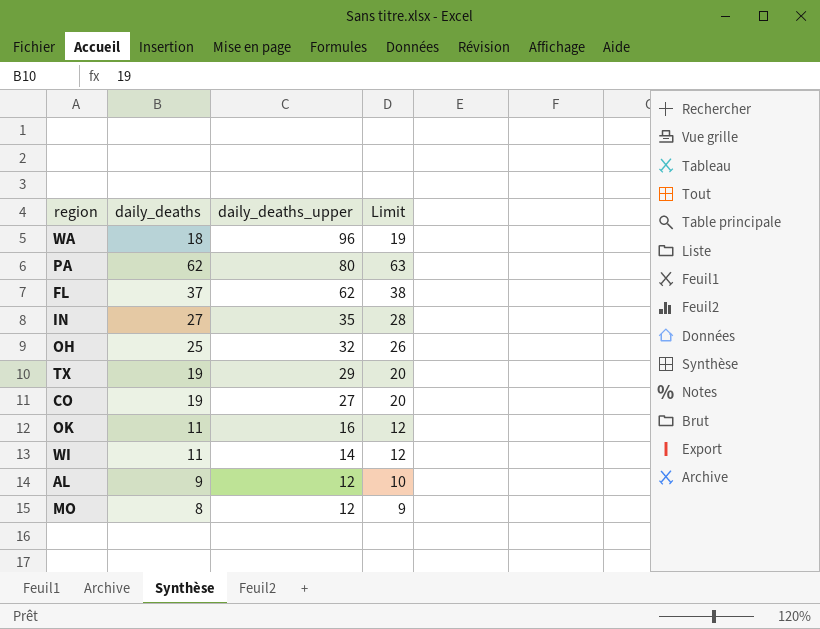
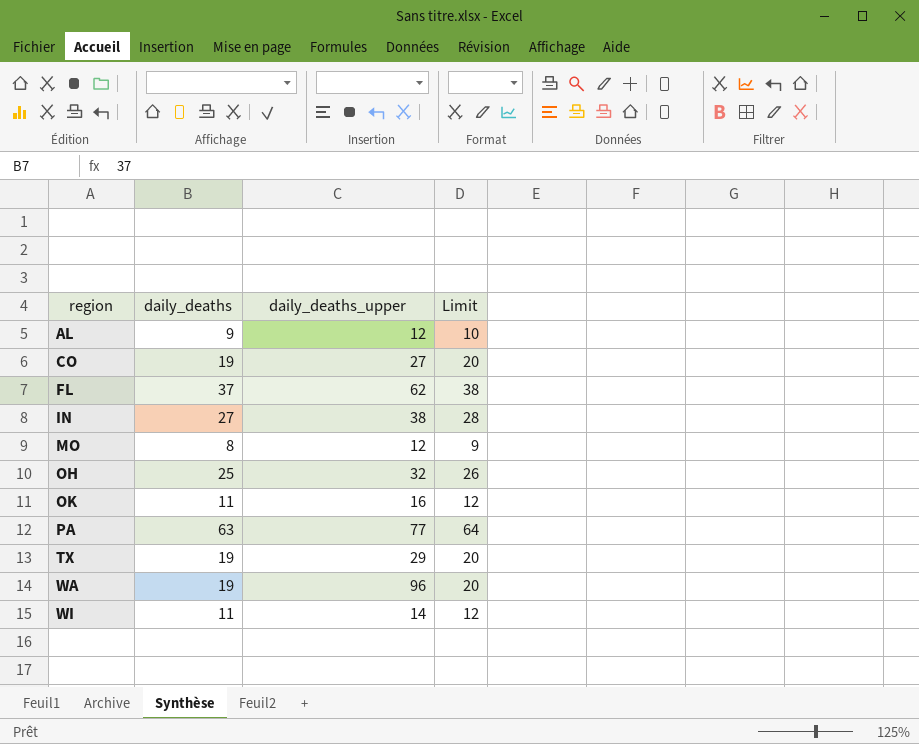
row order: daily_deaths_upper descending -> region ascending
IN | daily_deaths_upper: 35 -> 38
PA | daily_deaths: 62 -> 63
PA | daily_deaths_upper: 80 -> 77
PA | Limit: 63 -> 64
WA | daily_deaths: 18 -> 19
WA | Limit: 19 -> 20

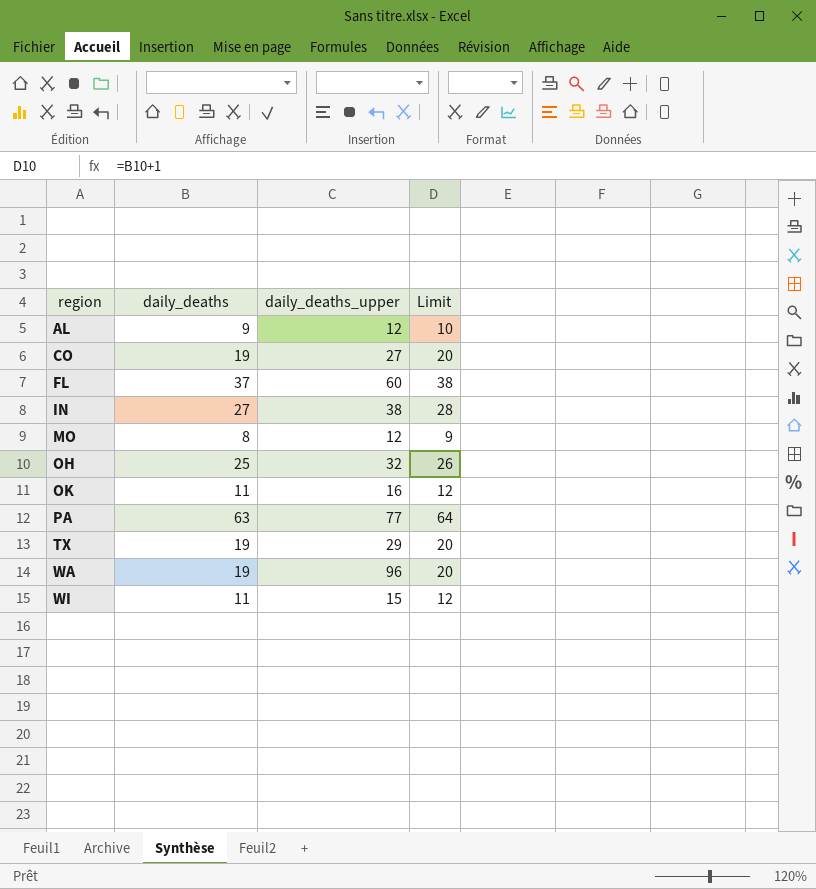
FL | daily_deaths_upper: 62 -> 60
WI | daily_deaths_upper: 14 -> 15

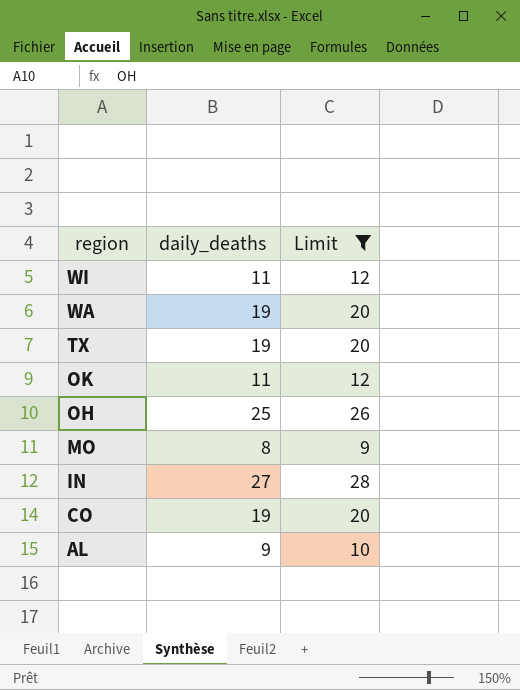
filter: none -> Limit <= 28
row order: region ascending -> region descending
column daily_deaths_upper | position: 3 -> none

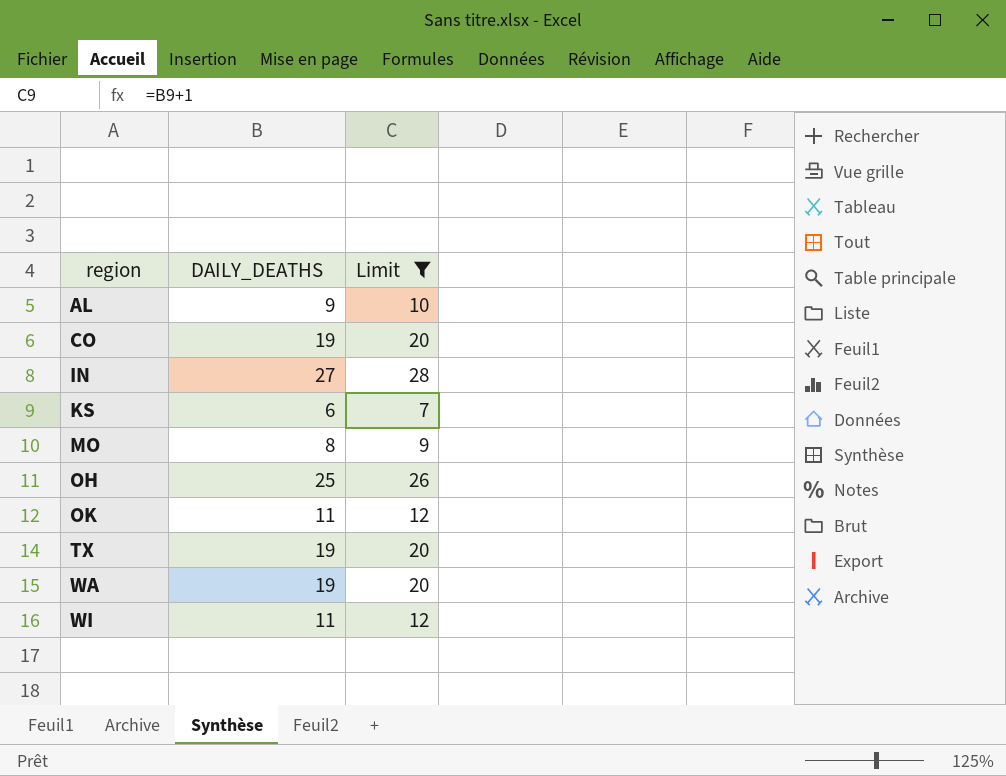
row order: region descending -> region ascending
column name: daily_deaths -> DAILY_DEATHS
row KS: none -> 6 | 7

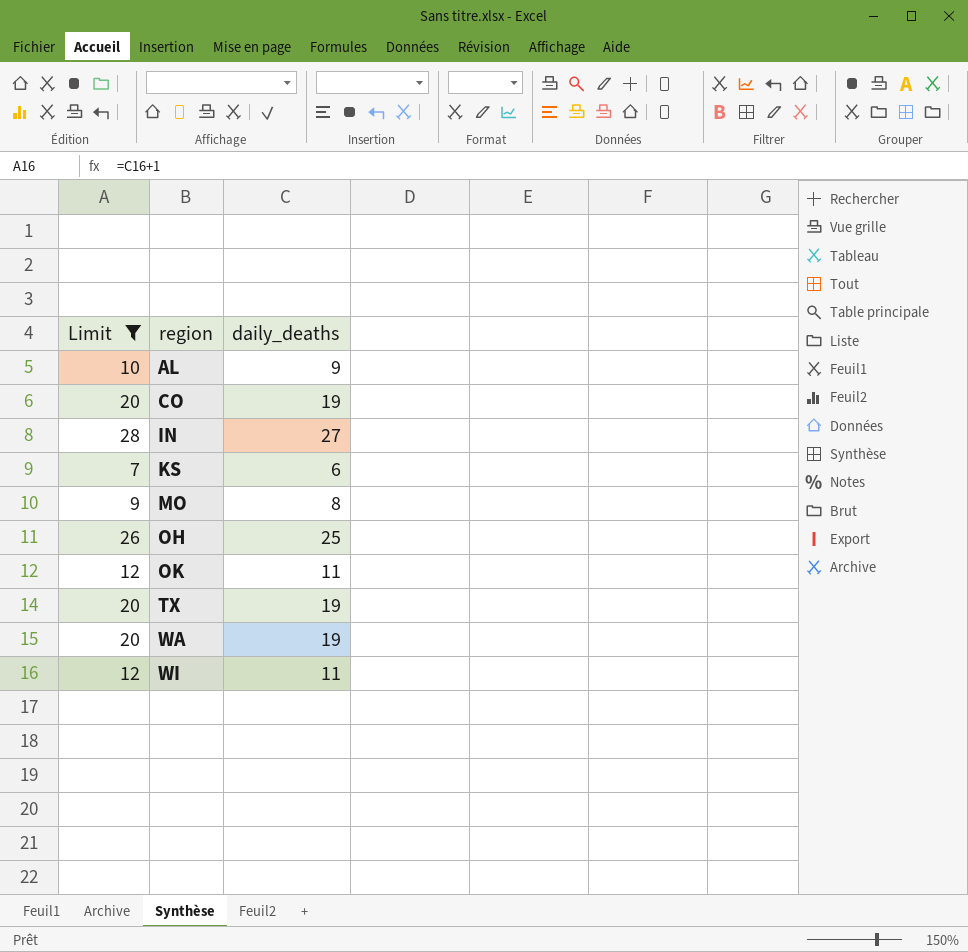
column Limit | position: 3 -> 1
column name: DAILY_DEATHS -> daily_deaths

